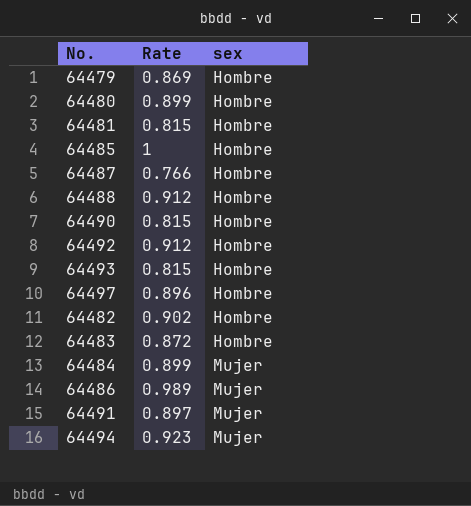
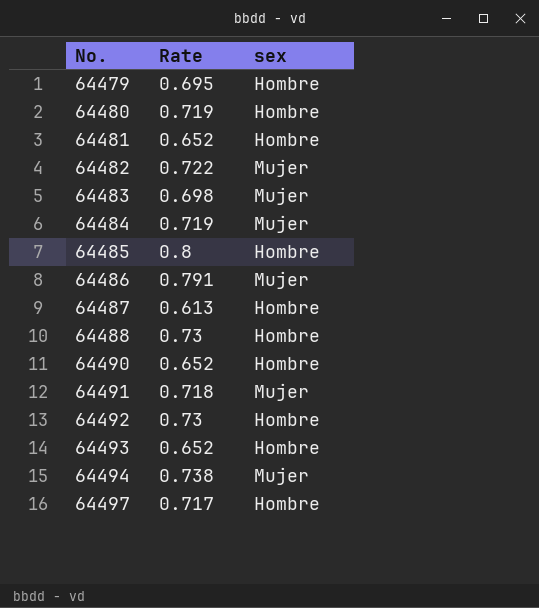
row order: sex ascending -> No. ascending
64479 | Rate: 0.869 -> 0.695
64480 | Rate: 0.899 -> 0.719
64481 | Rate: 0.815 -> 0.652
64482 | Rate: 0.902 -> 0.722
64482 | sex: Hombre -> Mujer
64483 | Rate: 0.872 -> 0.698
64483 | sex: Hombre -> Mujer
64484 | Rate: 0.899 -> 0.719
64485 | Rate: 1 -> 0.8
64486 | Rate: 0.989 -> 0.791
64487 | Rate: 0.766 -> 0.613
64488 | Rate: 0.912 -> 0.73
64490 | Rate: 0.815 -> 0.652
64491 | Rate: 0.897 -> 0.718
64492 | Rate: 0.912 -> 0.73
64493 | Rate: 0.815 -> 0.652
64494 | Rate: 0.923 -> 0.738
64497 | Rate: 0.896 -> 0.717

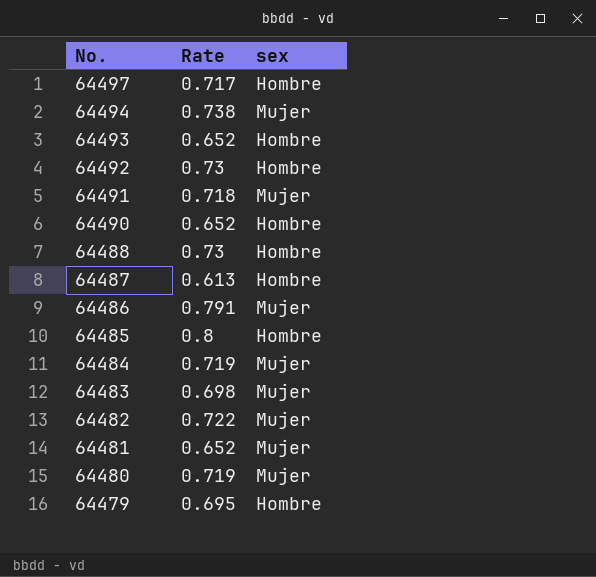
row order: No. ascending -> No. descending
64481 | sex: Hombre -> Mujer
64480 | sex: Hombre -> Mujer

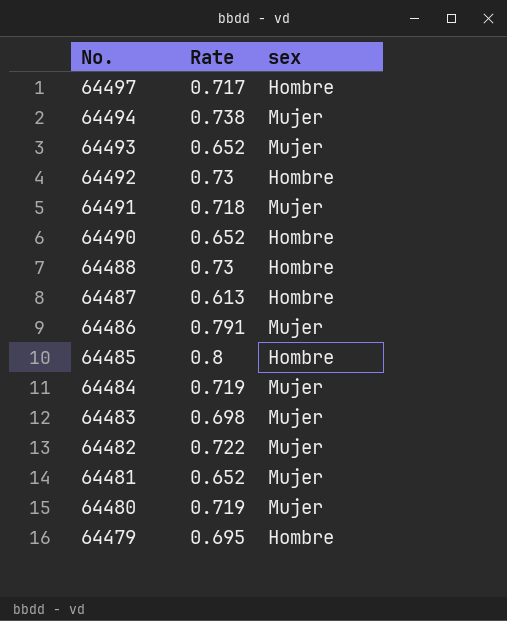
64493 | sex: Hombre -> Mujer

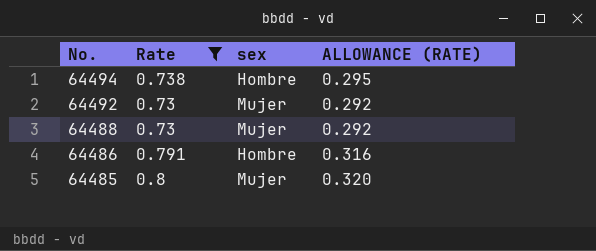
filter: none -> Rate >= 0.73
column ALLOWANCE (RATE) | formula: none -> [Rate] * 0.4
64494 | sex: Mujer -> Hombre
64492 | sex: Hombre -> Mujer
64488 | sex: Hombre -> Mujer
64486 | sex: Mujer -> Hombre
64485 | sex: Hombre -> Mujer

